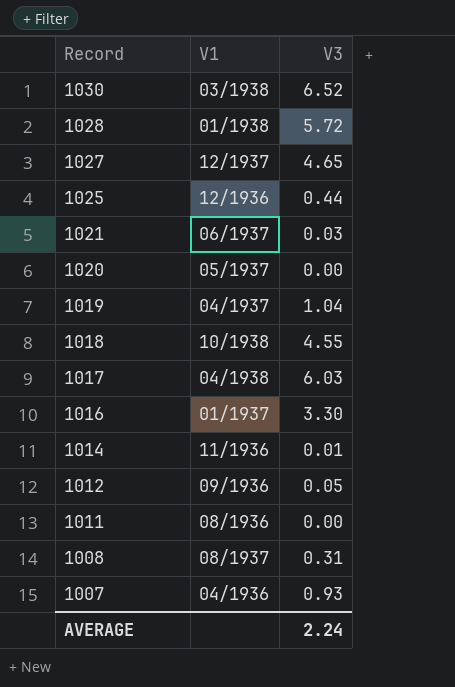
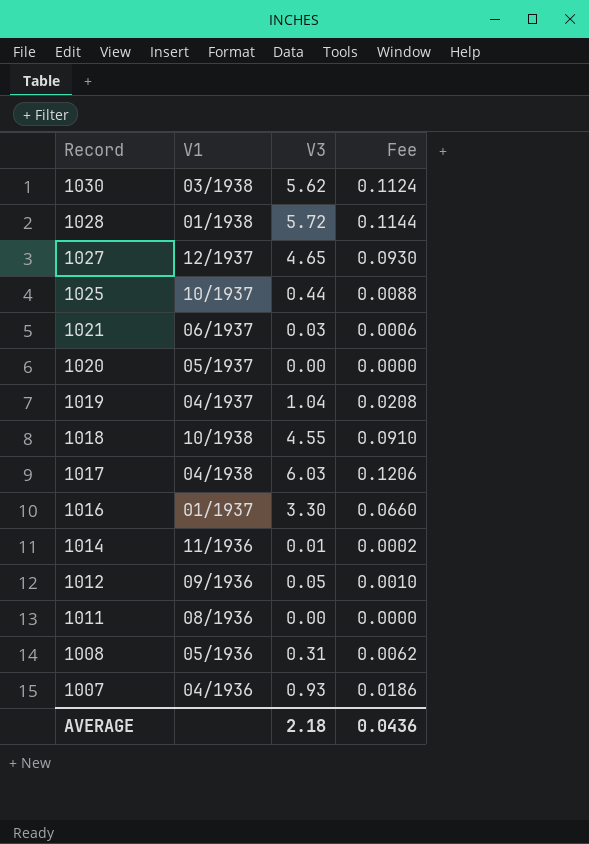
column Fee | formula: none -> [V3] * 0.02
1030 | V3: 6.52 -> 5.62
1025 | V1: 12/1936 -> 10/1937
1008 | V1: 08/1937 -> 05/1936
AVERAGE | V3: 2.24 -> 2.18

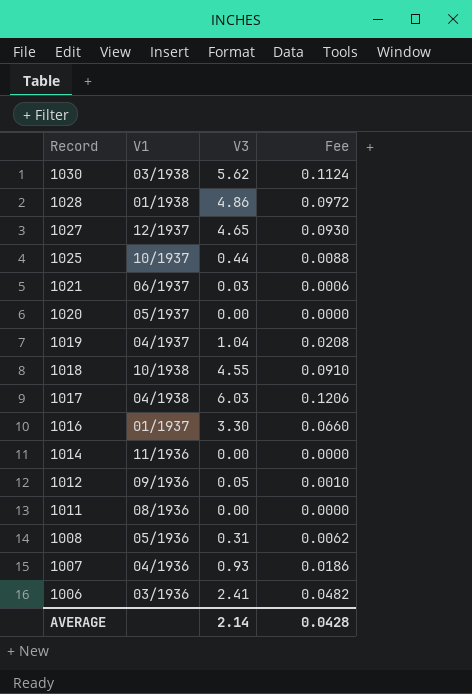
1028 | V3: 5.72 -> 4.86
1028 | Fee: 0.1144 -> 0.0972
1014 | V3: 0.01 -> 0.00
1014 | Fee: 0.0002 -> 0.0000
row 1006: none -> 03/1936 | 2.41 | 0.0482
AVERAGE | V3: 2.18 -> 2.14
AVERAGE | Fee: 0.0436 -> 0.0428

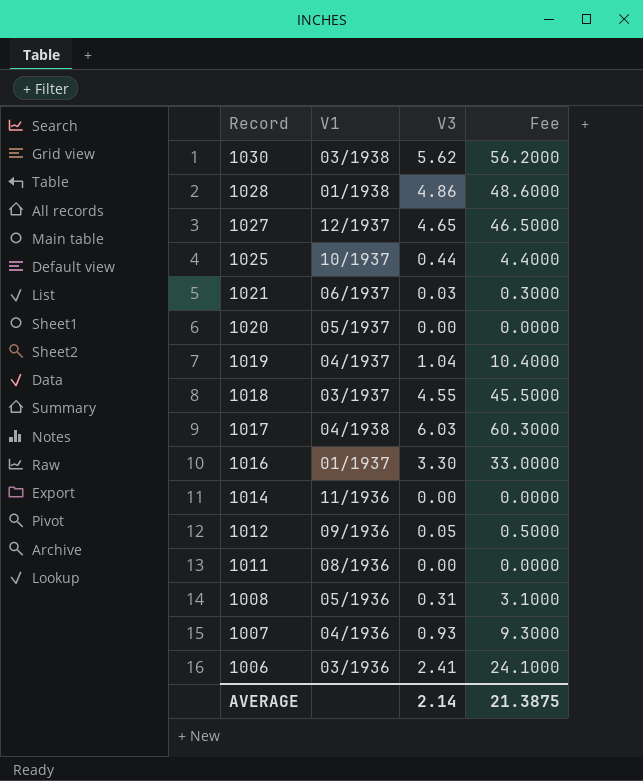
column Fee | formula: [V3] * 0.02 -> [V3] * 10
1018 | V1: 10/1938 -> 03/1937
AVERAGE | Fee: 0.0428 -> 21.3875

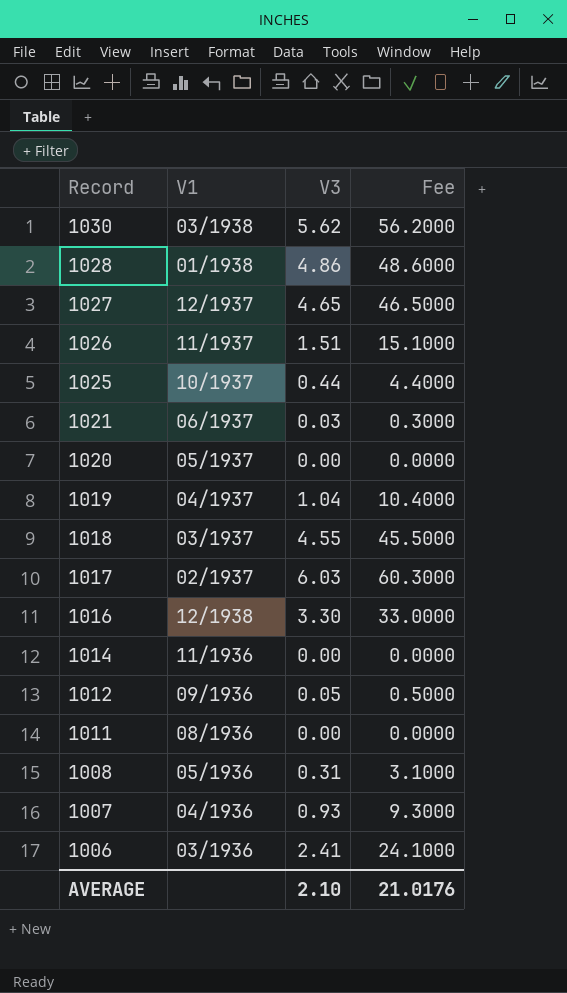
row 1026: none -> 11/1937 | 1.51 | 15.1000
1017 | V1: 04/1938 -> 02/1937
1016 | V1: 01/1937 -> 12/1938
AVERAGE | V3: 2.14 -> 2.10
AVERAGE | Fee: 21.3875 -> 21.0176

